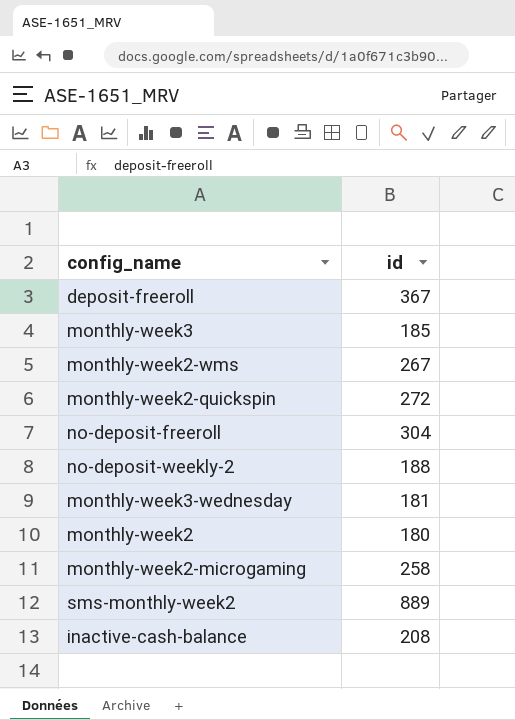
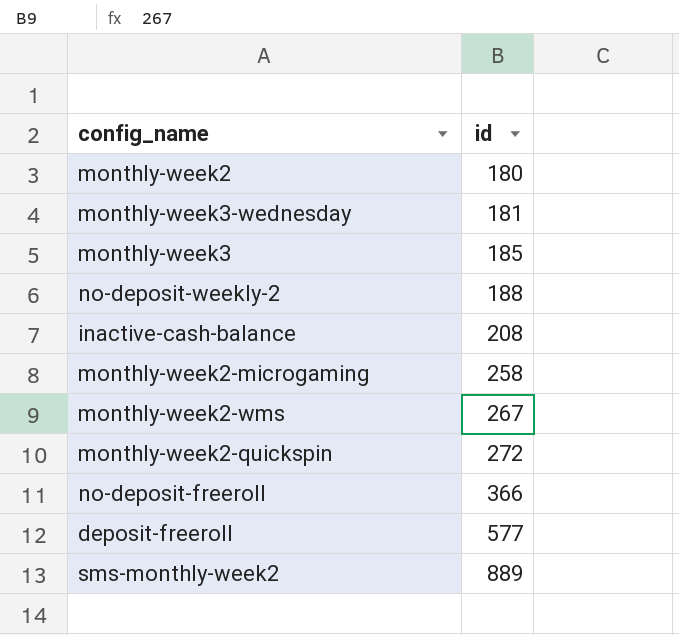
row order: none -> id ascending
no-deposit-freeroll | id: 304 -> 366
deposit-freeroll | id: 367 -> 577

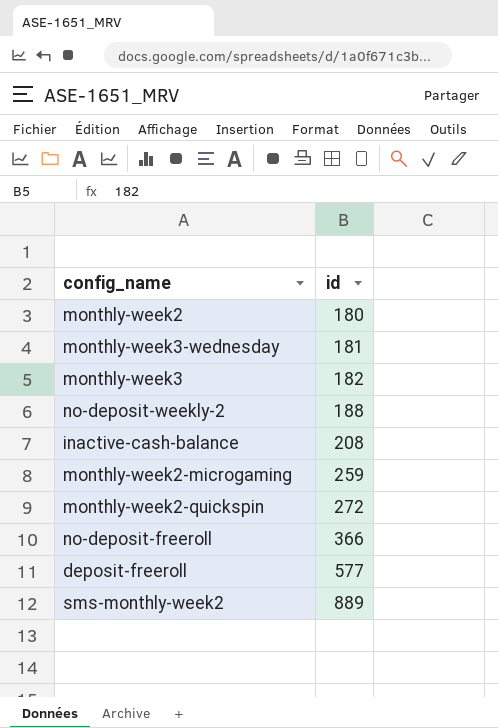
row monthly-week2-wms: 267 -> none
monthly-week3 | id: 185 -> 182
monthly-week2-microgaming | id: 258 -> 259

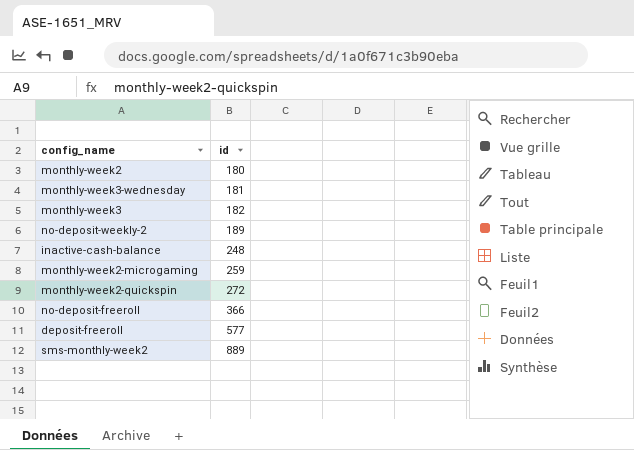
no-deposit-weekly-2 | id: 188 -> 189
inactive-cash-balance | id: 208 -> 248

